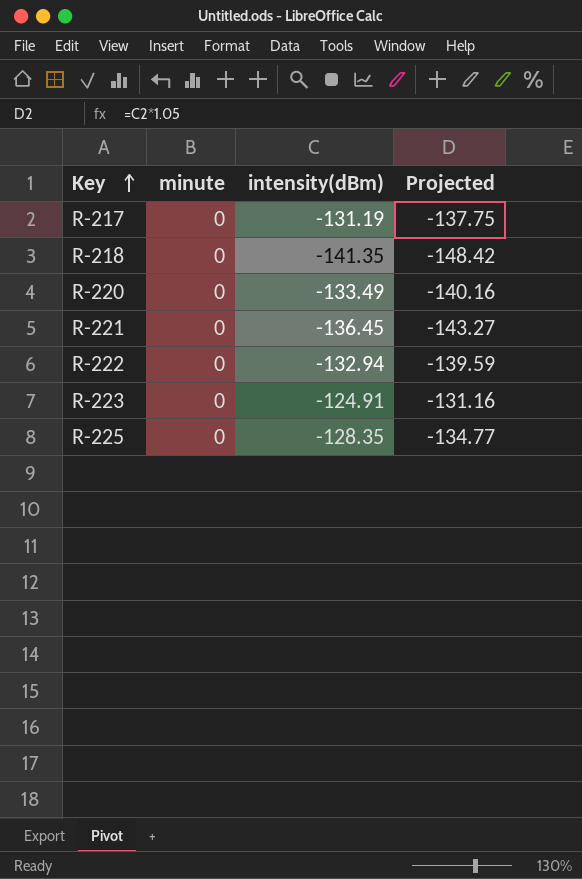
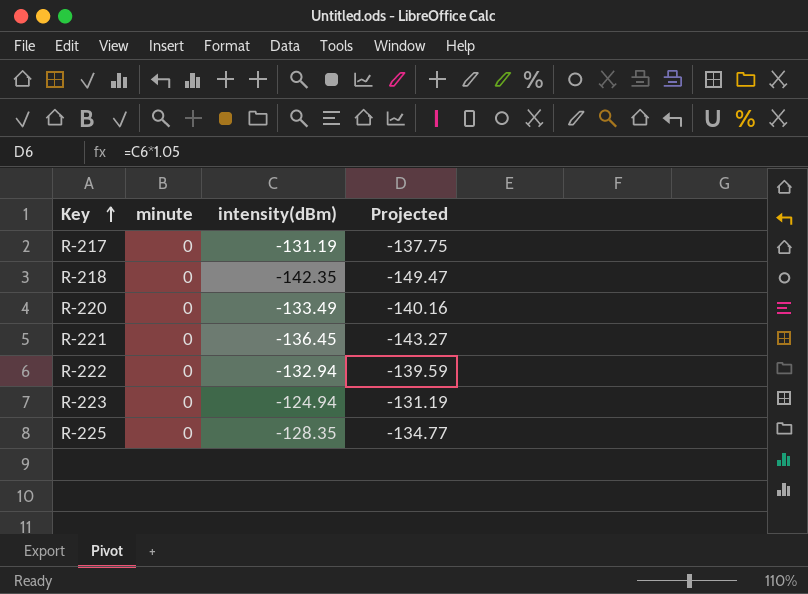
R-218 | intensity(dBm): -141.35 -> -142.35
R-218 | Projected: -148.42 -> -149.47
R-223 | intensity(dBm): -124.91 -> -124.94
R-223 | Projected: -131.16 -> -131.19

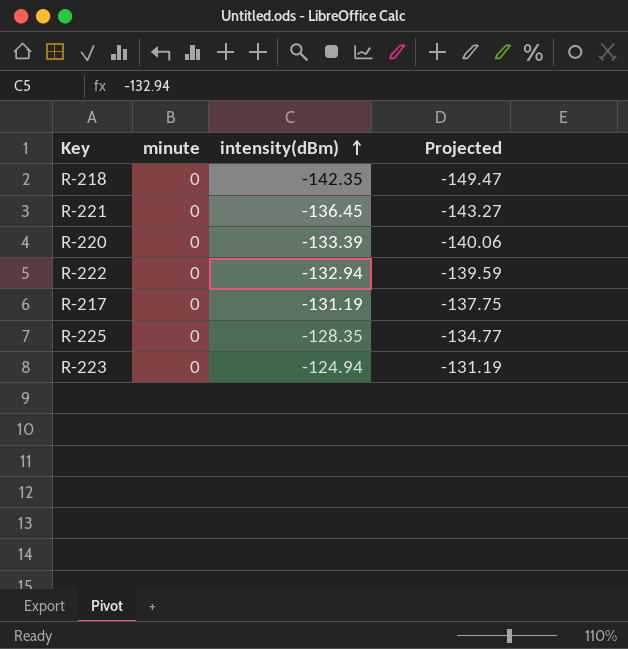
row order: Key ascending -> intensity(dBm) ascending
R-220 | intensity(dBm): -133.49 -> -133.39
R-220 | Projected: -140.16 -> -140.06

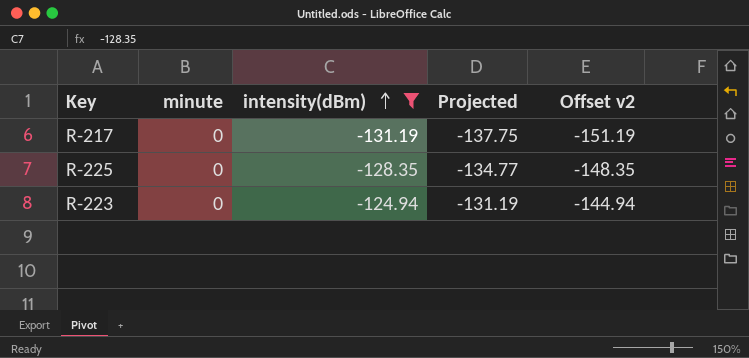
filter: none -> intensity(dBm) >= -131.19
column Offset v2 | formula: none -> [intensity(dBm)] - 20

